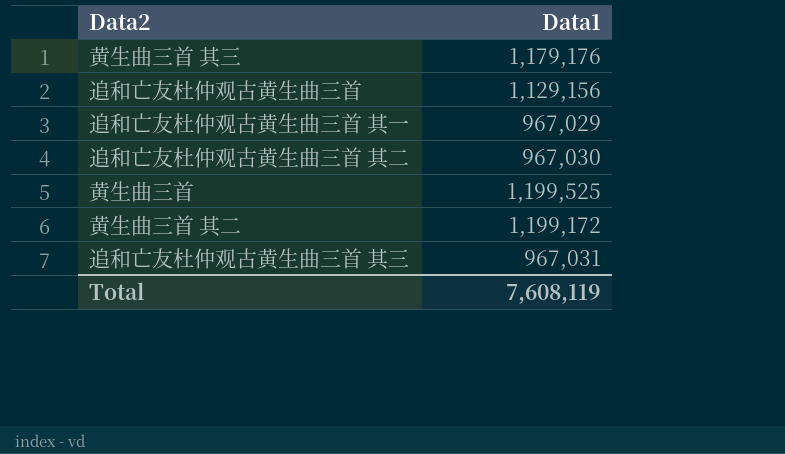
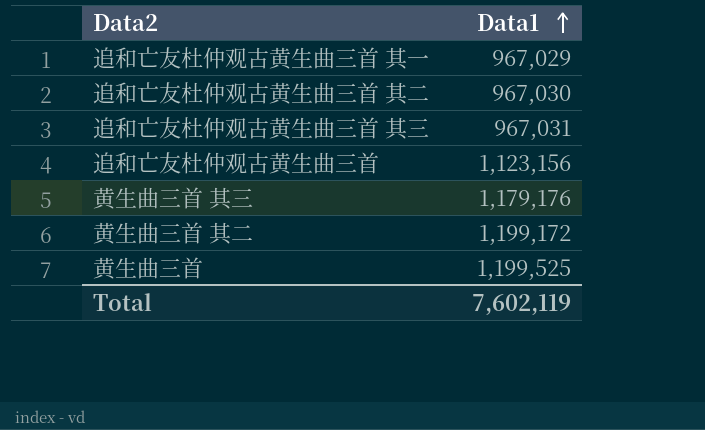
row order: none -> Data1 ascending
追和亡友杜仲观古黄生曲三首 | Data1: 1,129,156 -> 1,123,156
Total | Data1: 7,608,119 -> 7,602,119

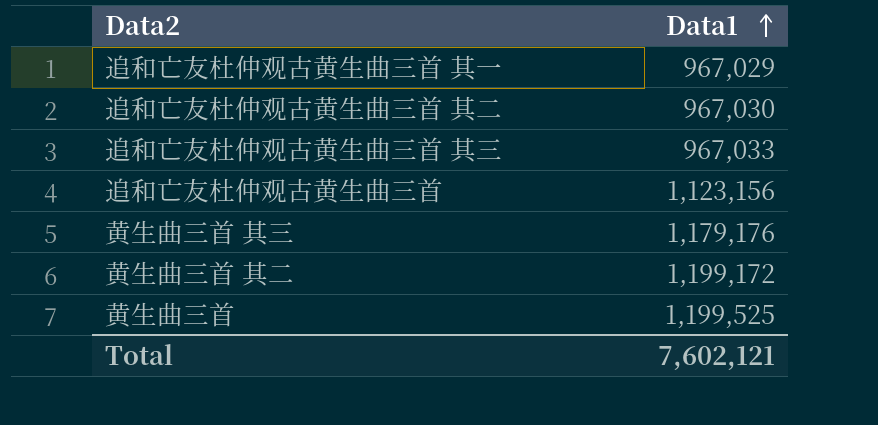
追和亡友杜仲观古黄生曲三首 其三 | Data1: 967,031 -> 967,033
Total | Data1: 7,602,119 -> 7,602,121

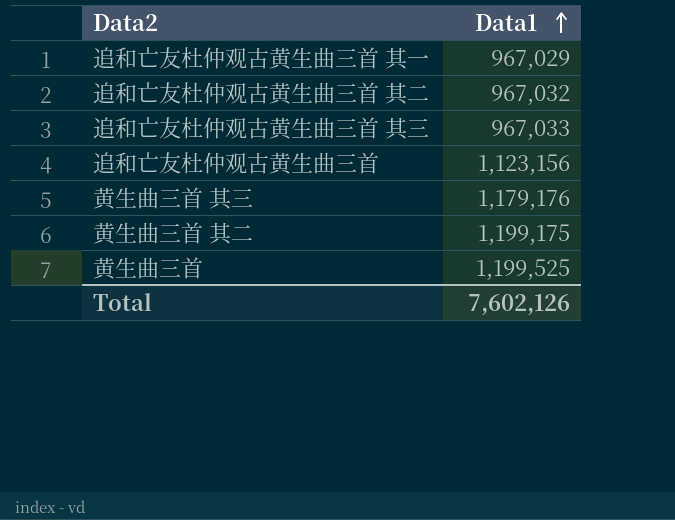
追和亡友杜仲观古黄生曲三首 其二 | Data1: 967,030 -> 967,032
黄生曲三首 其二 | Data1: 1,199,172 -> 1,199,175
Total | Data1: 7,602,121 -> 7,602,126

